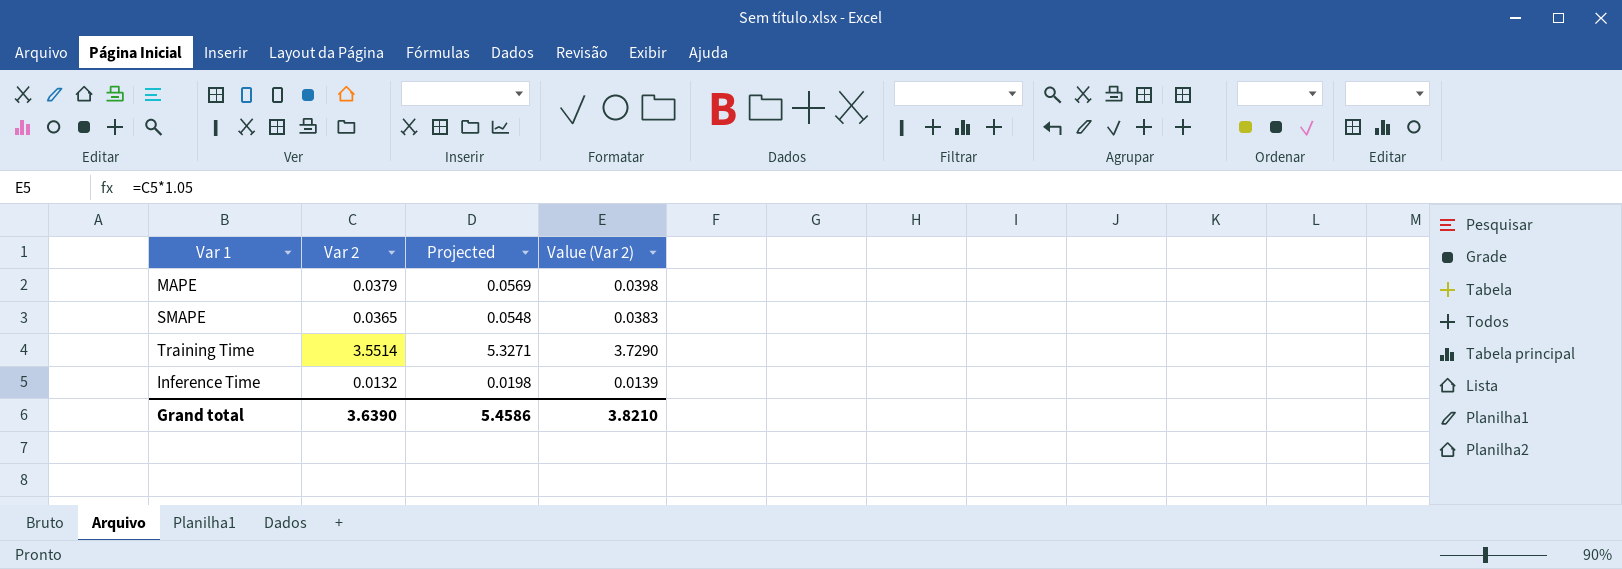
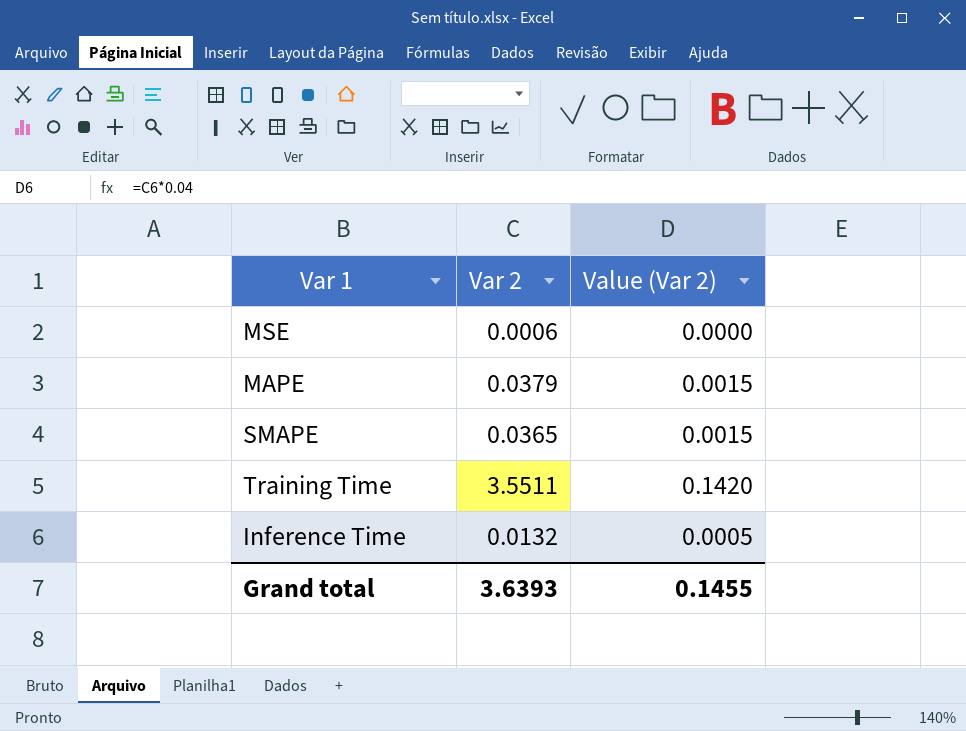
column Projected | formula: [Var 2] * 1.5 -> none
column Value (Var 2) | formula: [Var 2] * 1.05 -> [Var 2] * 0.04
row MSE: none -> 0.0006 | 0.0000
Training Time | Var 2: 3.5514 -> 3.5511
Grand total | Var 2: 3.6390 -> 3.6393
Grand total | Value (Var 2): 3.8210 -> 0.1455

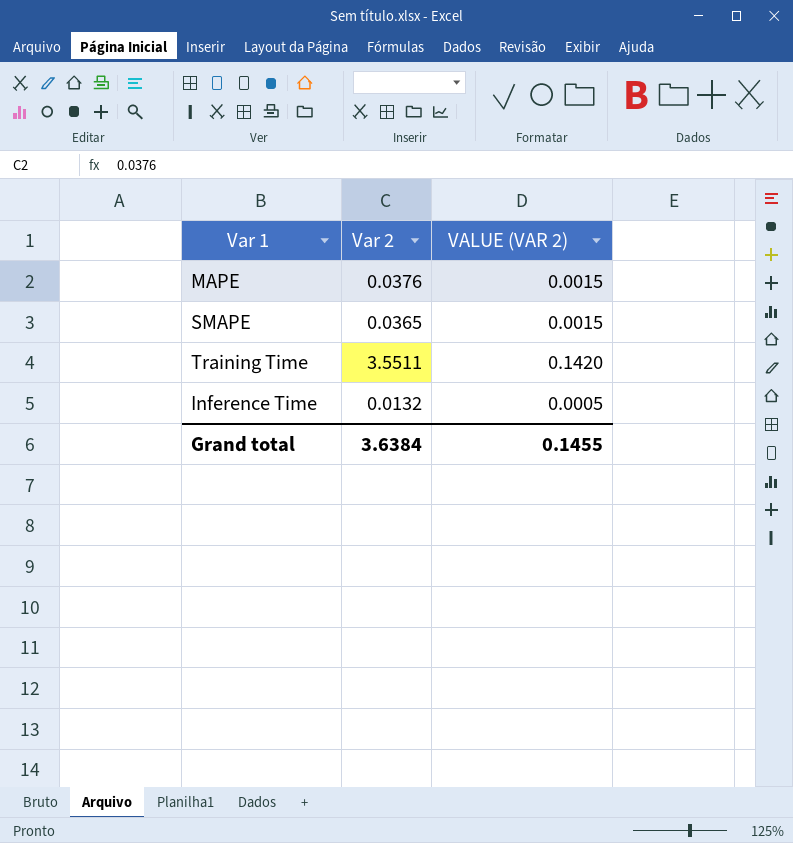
column name: Value (Var 2) -> VALUE (VAR 2)
row MSE: 0.0006 | 0.0000 -> none
MAPE | Var 2: 0.0379 -> 0.0376
Grand total | Var 2: 3.6393 -> 3.6384

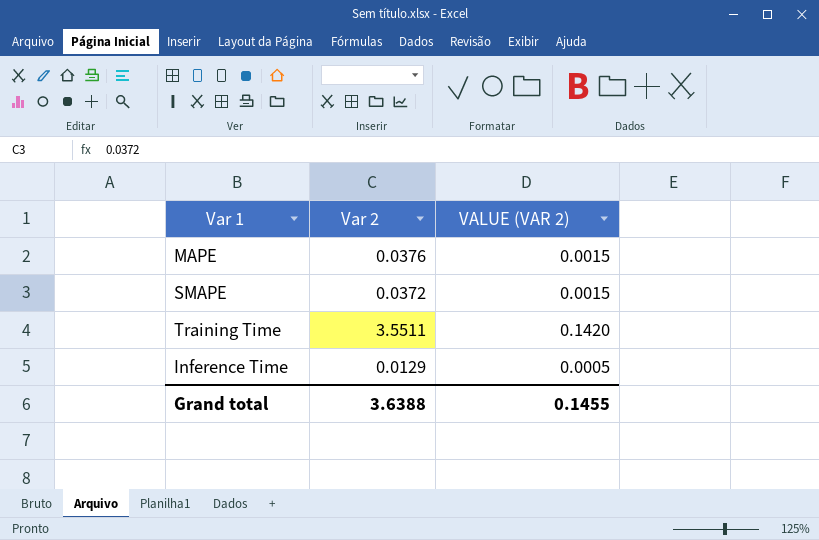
SMAPE | Var 2: 0.0365 -> 0.0372
Inference Time | Var 2: 0.0132 -> 0.0129
Grand total | Var 2: 3.6384 -> 3.6388

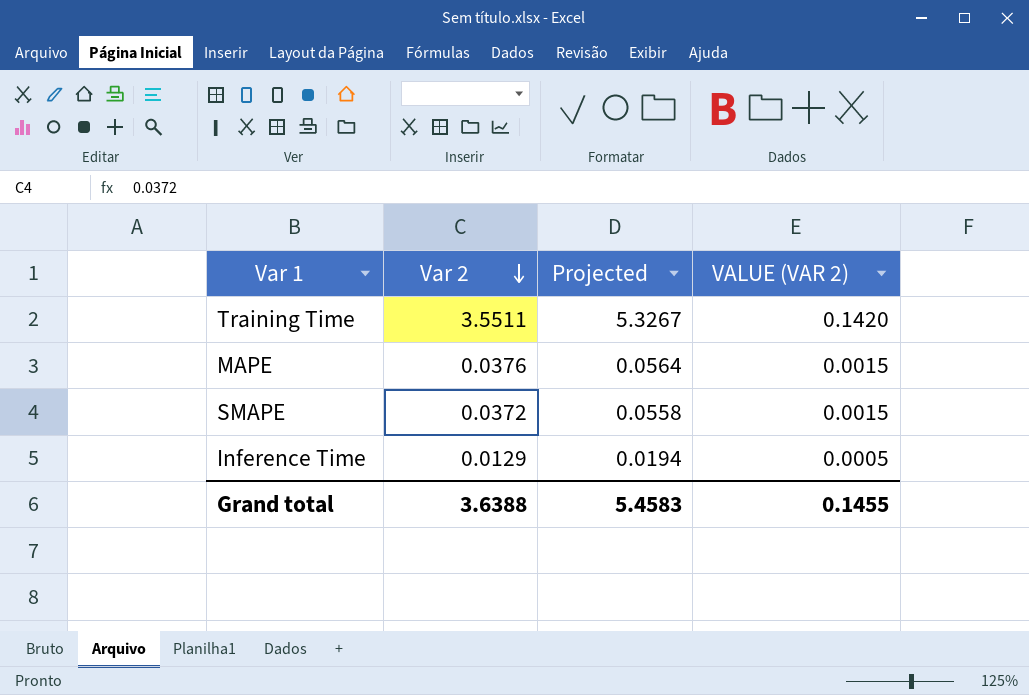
row order: none -> Var 2 descending
column Projected | formula: none -> [Var 2] * 1.5

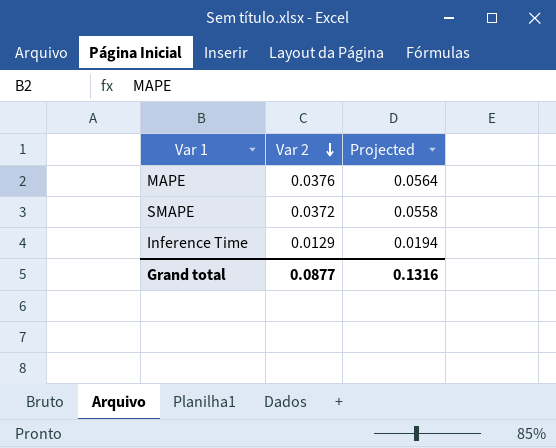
column VALUE (VAR 2) | formula: [Var 2] * 0.04 -> none
row Training Time: 3.5511 | 5.3267 | 0.1420 -> none
Grand total | Var 2: 3.6388 -> 0.0877
Grand total | Projected: 5.4583 -> 0.1316

